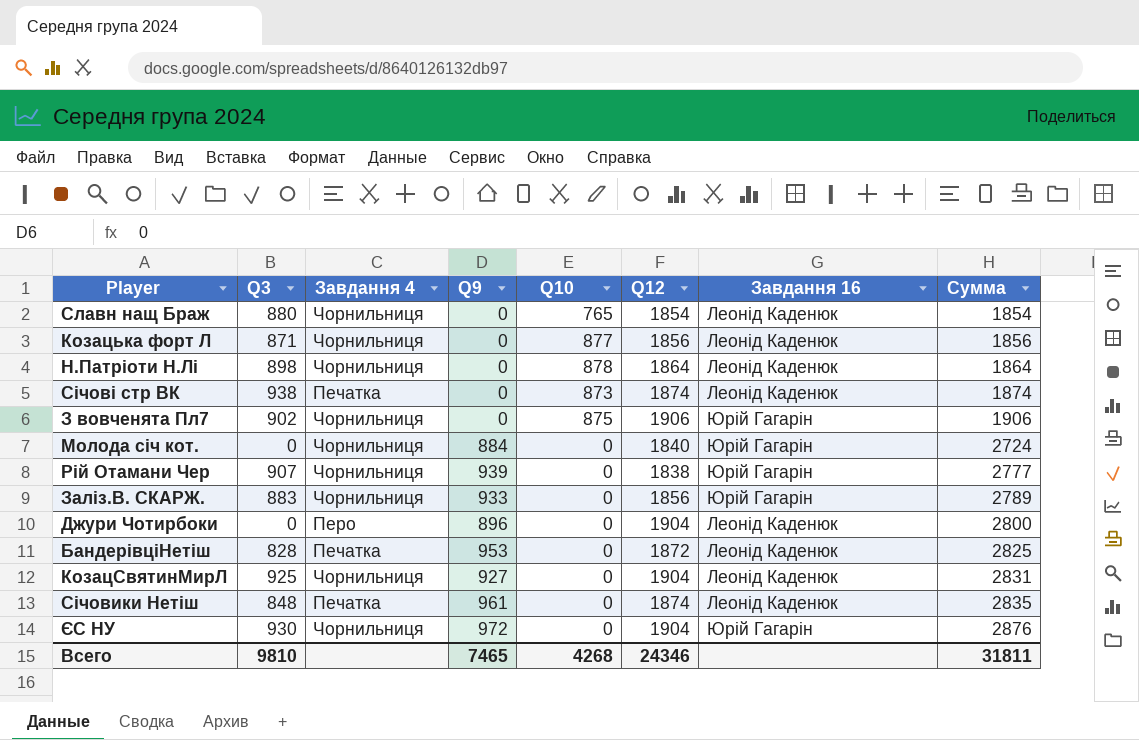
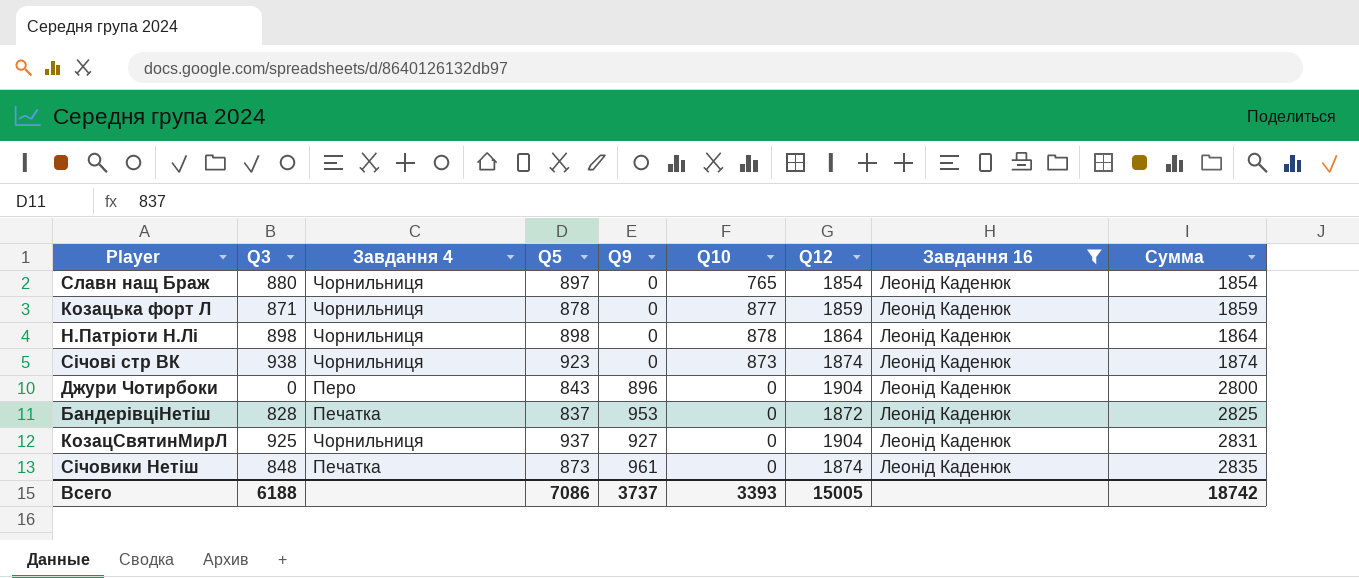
filter: none -> Завдання 16 = Леонід Каденюк
column Q5 | position: none -> 4
Козацька форт Л | Q12: 1856 -> 1859
Козацька форт Л | Сумма: 1856 -> 1859
Січові стр ВК | Завдання 4: Печатка -> Чорнильниця
Всего | Q3: 9810 -> 6188
Всего | Q9: 7465 -> 3737
Всего | Q10: 4268 -> 3393
Всего | Q12: 24346 -> 15005
Всего | Сумма: 31811 -> 18742

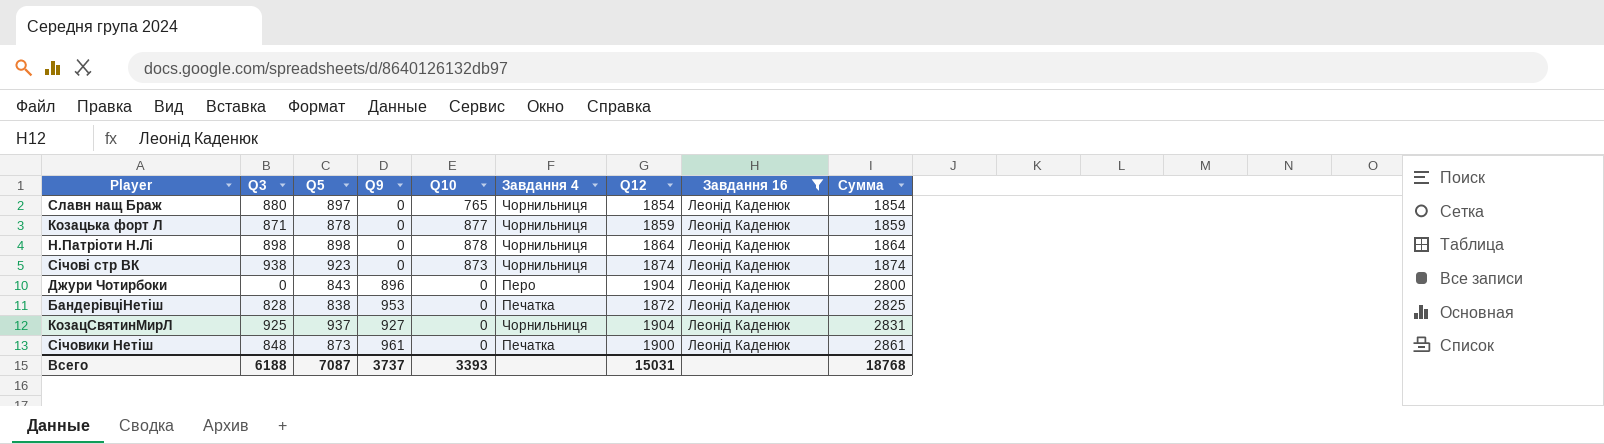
column Завдання 4 | position: 3 -> 6
БандерівціНетіш | Q5: 837 -> 838
Січовики Нетіш | Q12: 1874 -> 1900
Січовики Нетіш | Сумма: 2835 -> 2861
Всего | Q5: 7086 -> 7087
Всего | Q12: 15005 -> 15031
Всего | Сумма: 18742 -> 18768

